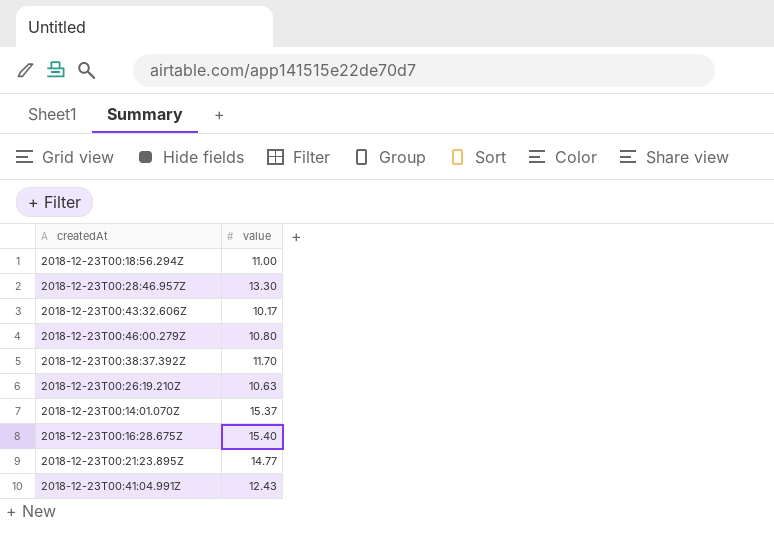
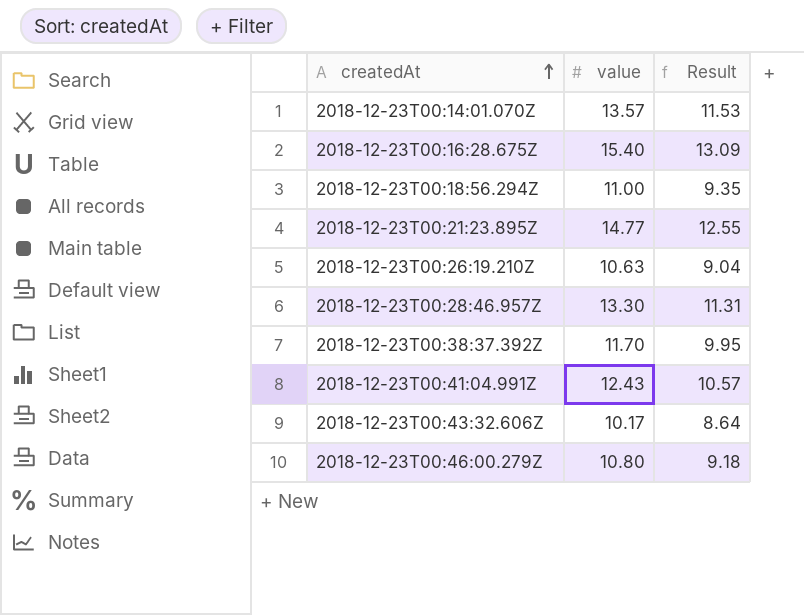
row order: none -> createdAt ascending
column Result | formula: none -> [value] * 0.85
2018-12-23T00:14:01.070Z | value: 15.37 -> 13.57

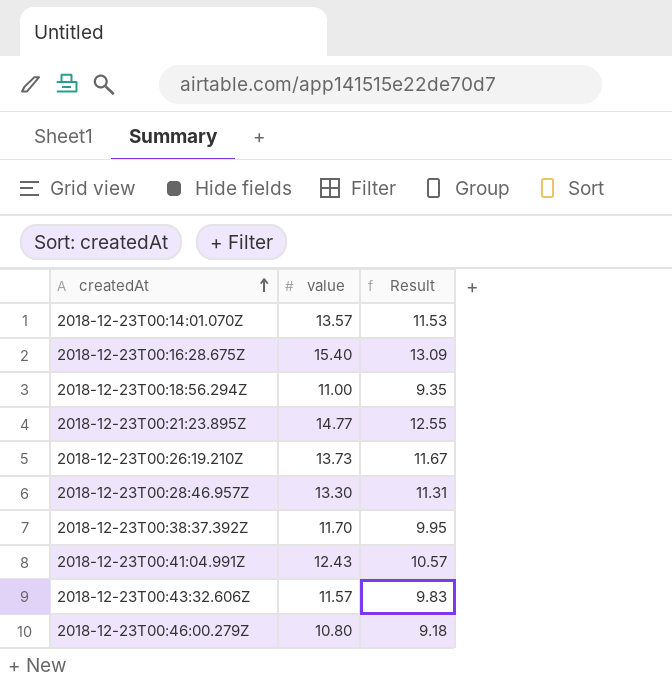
2018-12-23T00:26:19.210Z | value: 10.63 -> 13.73
2018-12-23T00:26:19.210Z | Result: 9.04 -> 11.67
2018-12-23T00:43:32.606Z | value: 10.17 -> 11.57
2018-12-23T00:43:32.606Z | Result: 8.64 -> 9.83

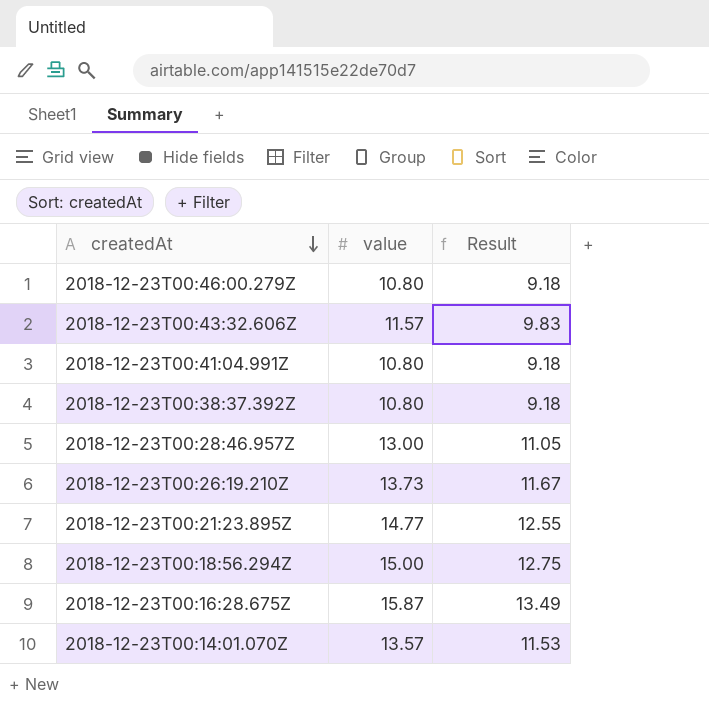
row order: createdAt ascending -> createdAt descending
2018-12-23T00:41:04.991Z | value: 12.43 -> 10.80
2018-12-23T00:41:04.991Z | Result: 10.57 -> 9.18
2018-12-23T00:38:37.392Z | value: 11.70 -> 10.80
2018-12-23T00:38:37.392Z | Result: 9.95 -> 9.18
2018-12-23T00:28:46.957Z | value: 13.30 -> 13.00
2018-12-23T00:28:46.957Z | Result: 11.31 -> 11.05
2018-12-23T00:18:56.294Z | value: 11.00 -> 15.00
2018-12-23T00:18:56.294Z | Result: 9.35 -> 12.75
2018-12-23T00:16:28.675Z | value: 15.40 -> 15.87
2018-12-23T00:16:28.675Z | Result: 13.09 -> 13.49

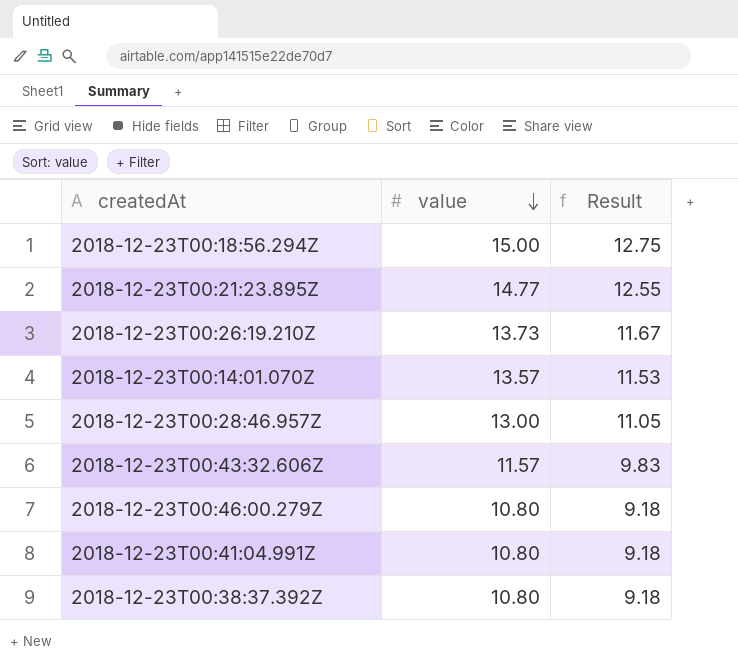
row order: createdAt descending -> value descending
row 2018-12-23T00:16:28.675Z: 15.87 | 13.49 -> none

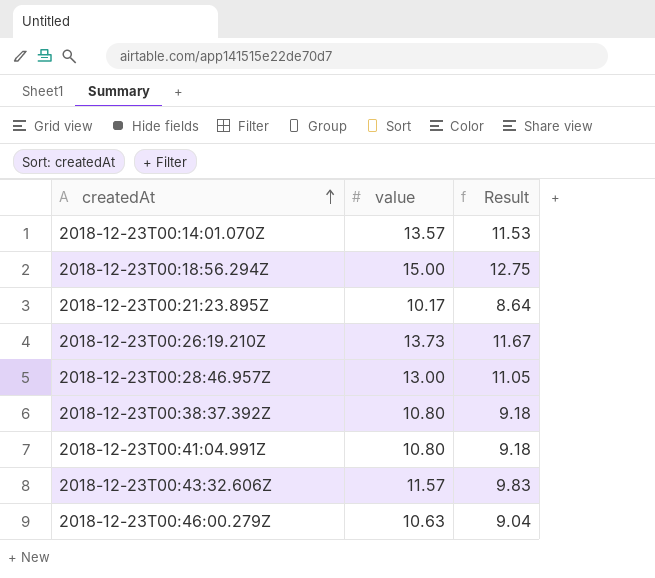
row order: value descending -> createdAt ascending
2018-12-23T00:21:23.895Z | value: 14.77 -> 10.17
2018-12-23T00:21:23.895Z | Result: 12.55 -> 8.64
2018-12-23T00:46:00.279Z | value: 10.80 -> 10.63
2018-12-23T00:46:00.279Z | Result: 9.18 -> 9.04

